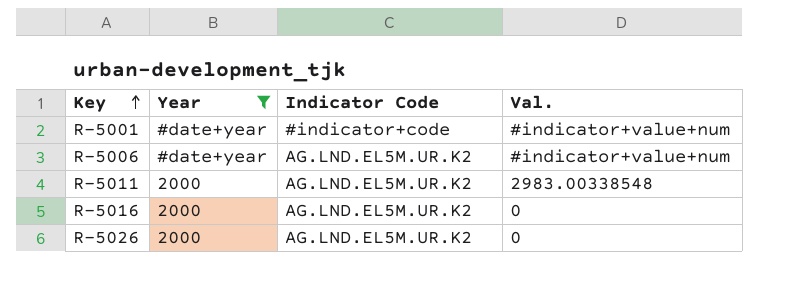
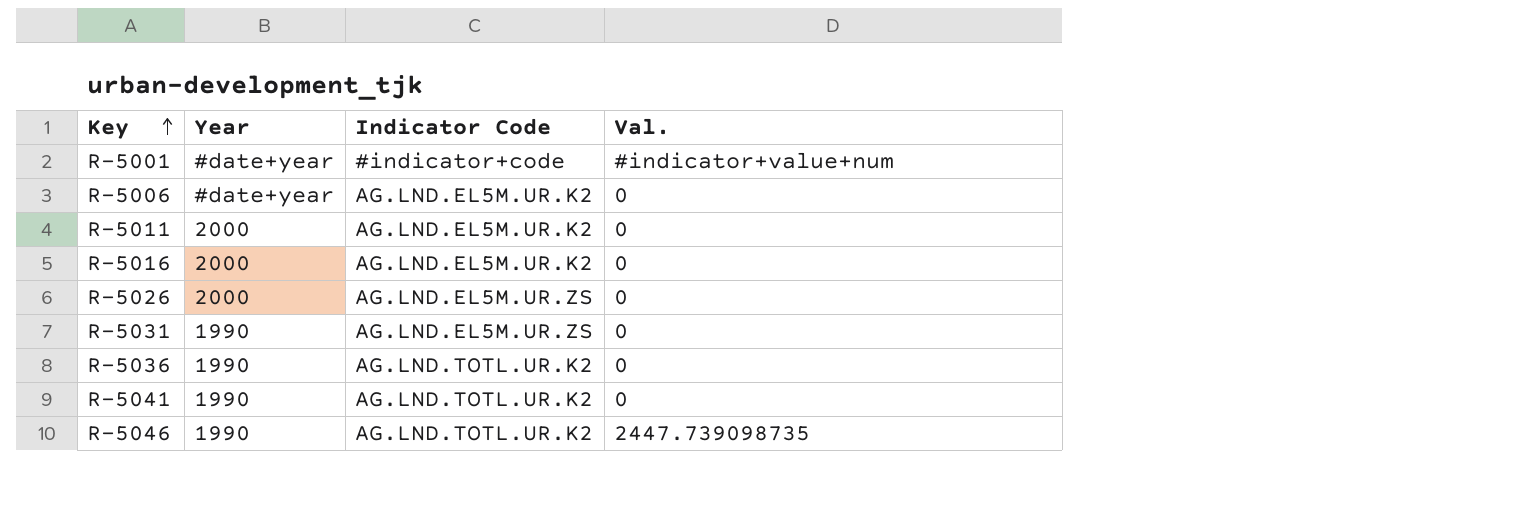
filter: Year != 1990 -> none
R-5006 | Val.: #indicator+value+num -> 0
R-5011 | Val.: 2983.00338548 -> 0
R-5026 | Indicator Code: AG.LND.EL5M.UR.K2 -> AG.LND.EL5M.UR.ZS

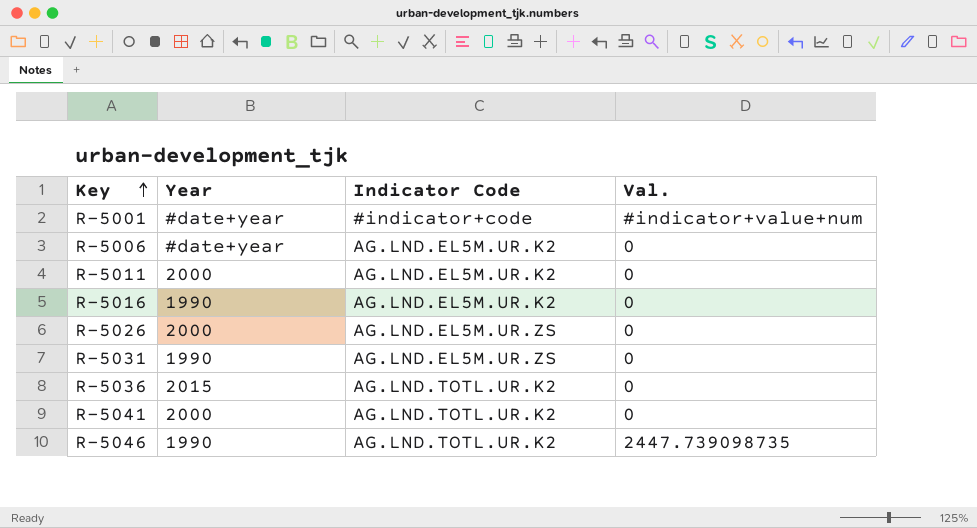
R-5016 | Year: 2000 -> 1990
R-5036 | Year: 1990 -> 2015
R-5041 | Year: 1990 -> 2000

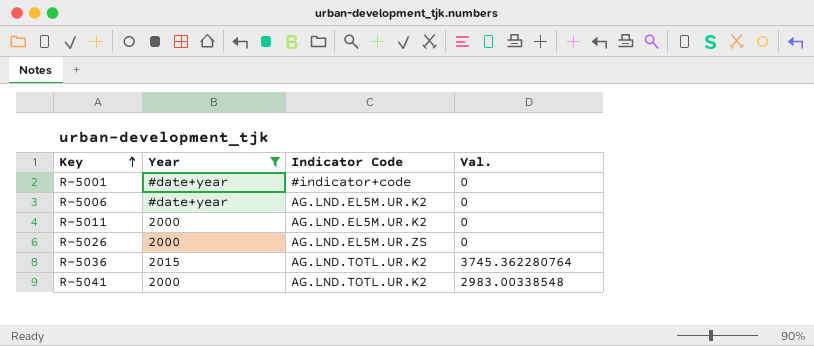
filter: none -> Year != 1990
R-5001 | Val.: #indicator+value+num -> 0
R-5036 | Val.: 0 -> 3745.362280764
R-5041 | Val.: 0 -> 2983.00338548

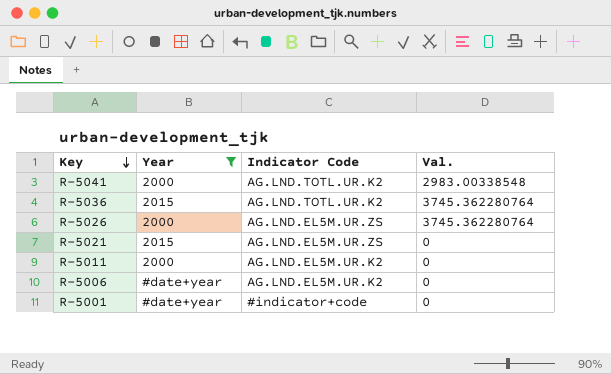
row order: Key ascending -> Key descending
R-5026 | Val.: 0 -> 3745.362280764
row R-5021: none -> 2015 | AG.LND.EL5M.UR.ZS | 0

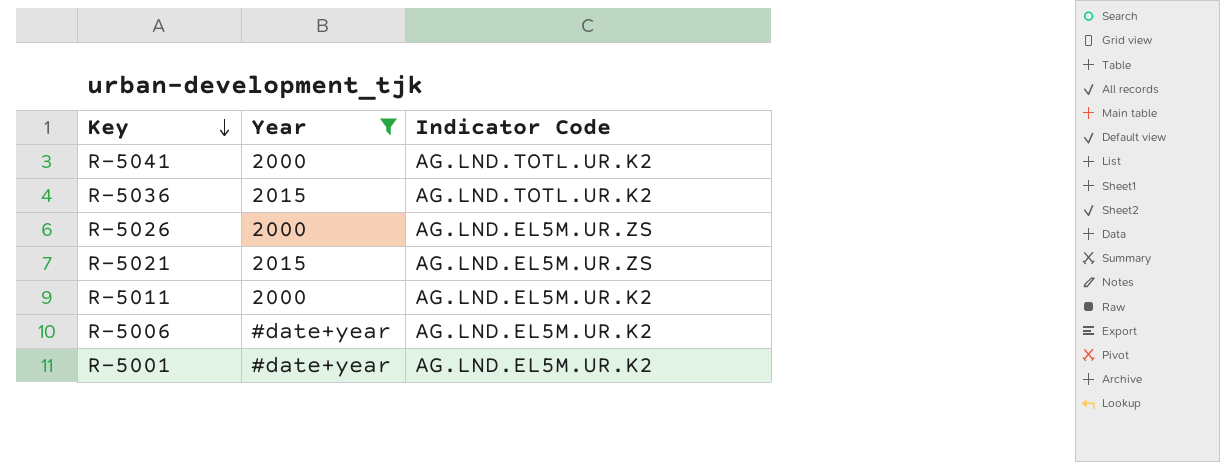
column Val. | position: 4 -> none
R-5001 | Indicator Code: #indicator+code -> AG.LND.EL5M.UR.K2

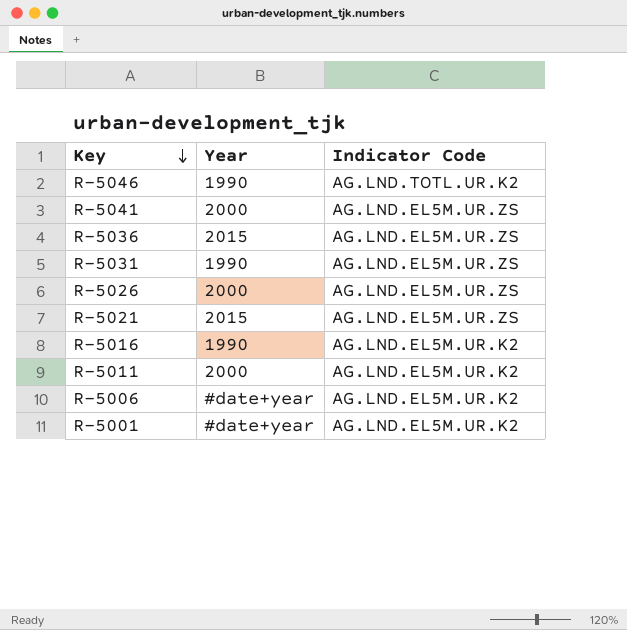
filter: Year != 1990 -> none
R-5041 | Indicator Code: AG.LND.TOTL.UR.K2 -> AG.LND.EL5M.UR.ZS
R-5036 | Indicator Code: AG.LND.TOTL.UR.K2 -> AG.LND.EL5M.UR.ZS

